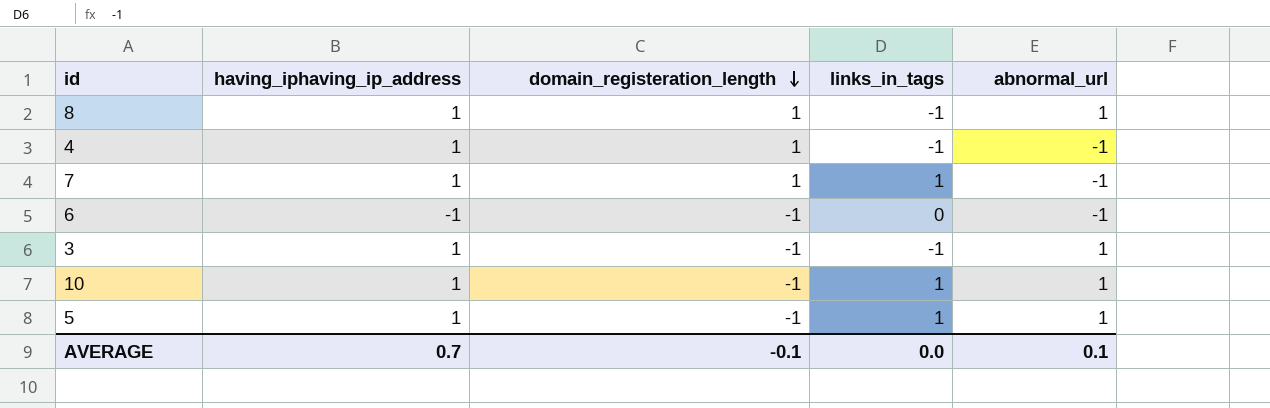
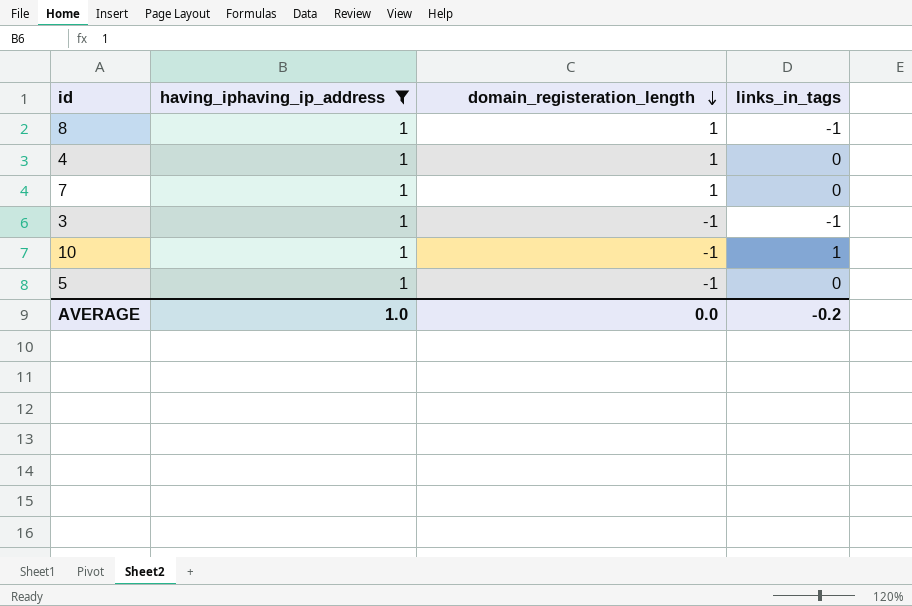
filter: none -> having_iphaving_ip_address = 1
column abnormal_url | position: 5 -> none
4 | links_in_tags: -1 -> 0
7 | links_in_tags: 1 -> 0
5 | links_in_tags: 1 -> 0
AVERAGE | having_iphaving_ip_address: 0.7 -> 1.0
AVERAGE | domain_registeration_length: -0.1 -> 0.0
AVERAGE | links_in_tags: 0.0 -> -0.2

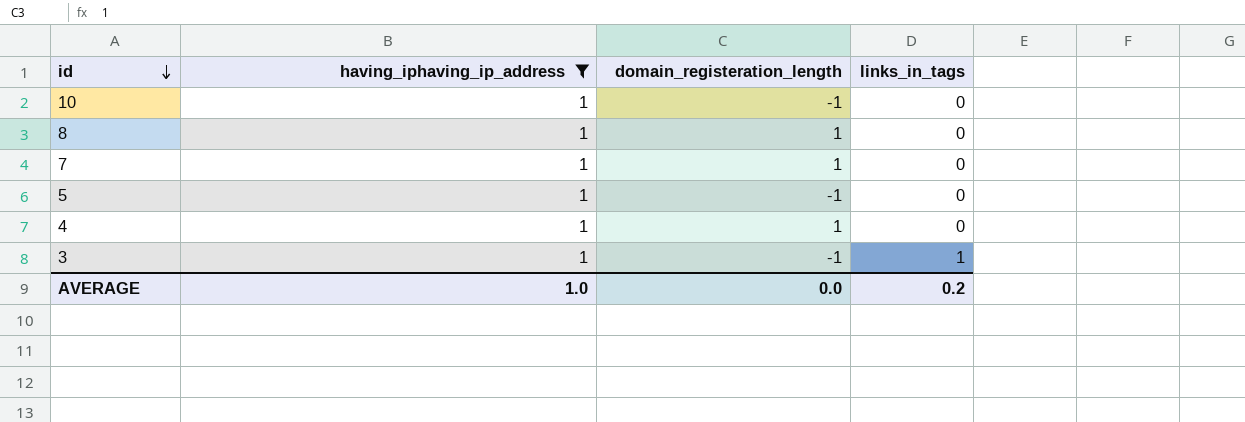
row order: domain_registeration_length descending -> id descending
10 | links_in_tags: 1 -> 0
8 | links_in_tags: -1 -> 0
3 | links_in_tags: -1 -> 1
AVERAGE | links_in_tags: -0.2 -> 0.2

